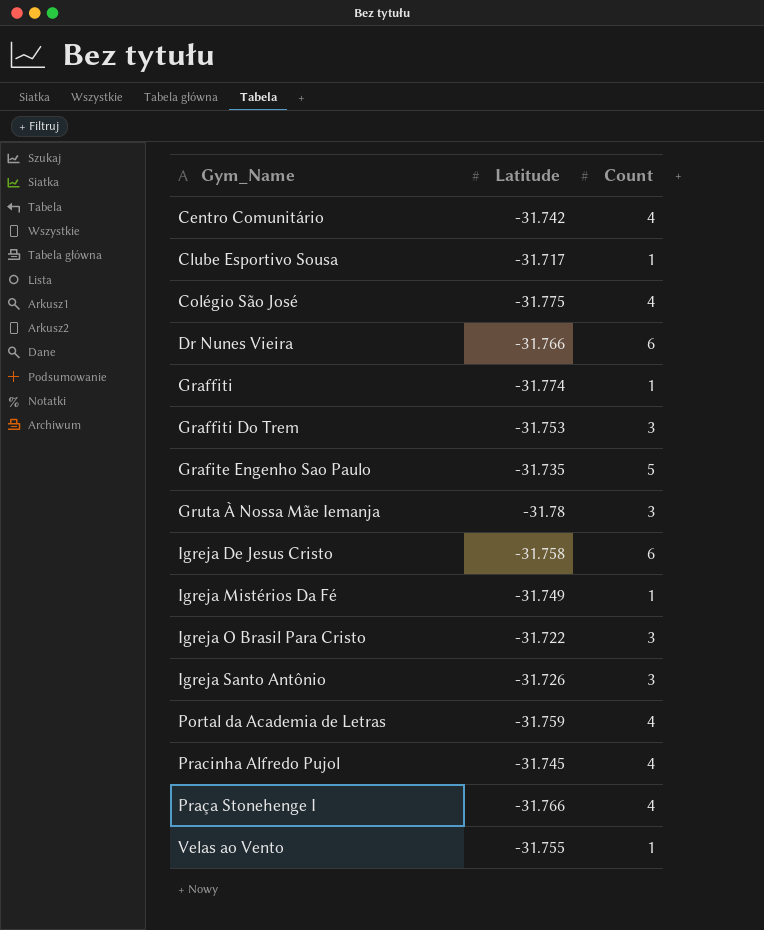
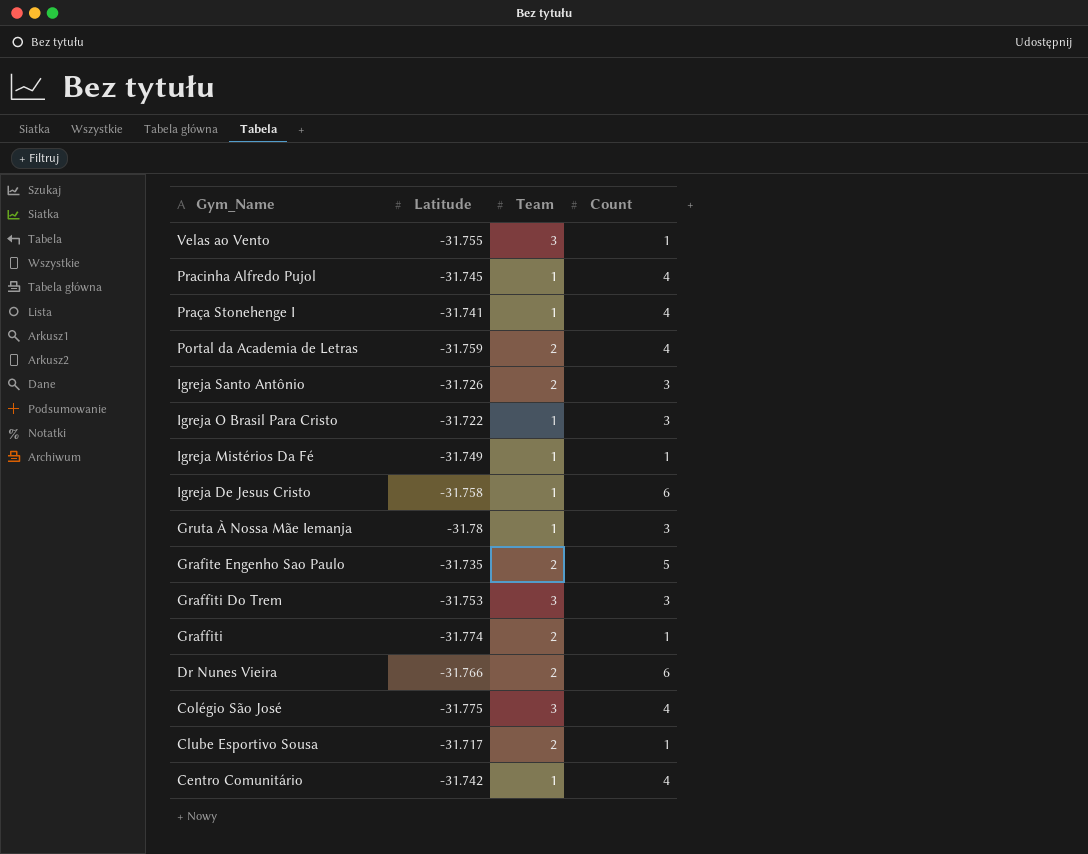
row order: none -> Gym_Name descending
column Team | position: none -> 3
Praça Stonehenge I | Latitude: -31.766 -> -31.741

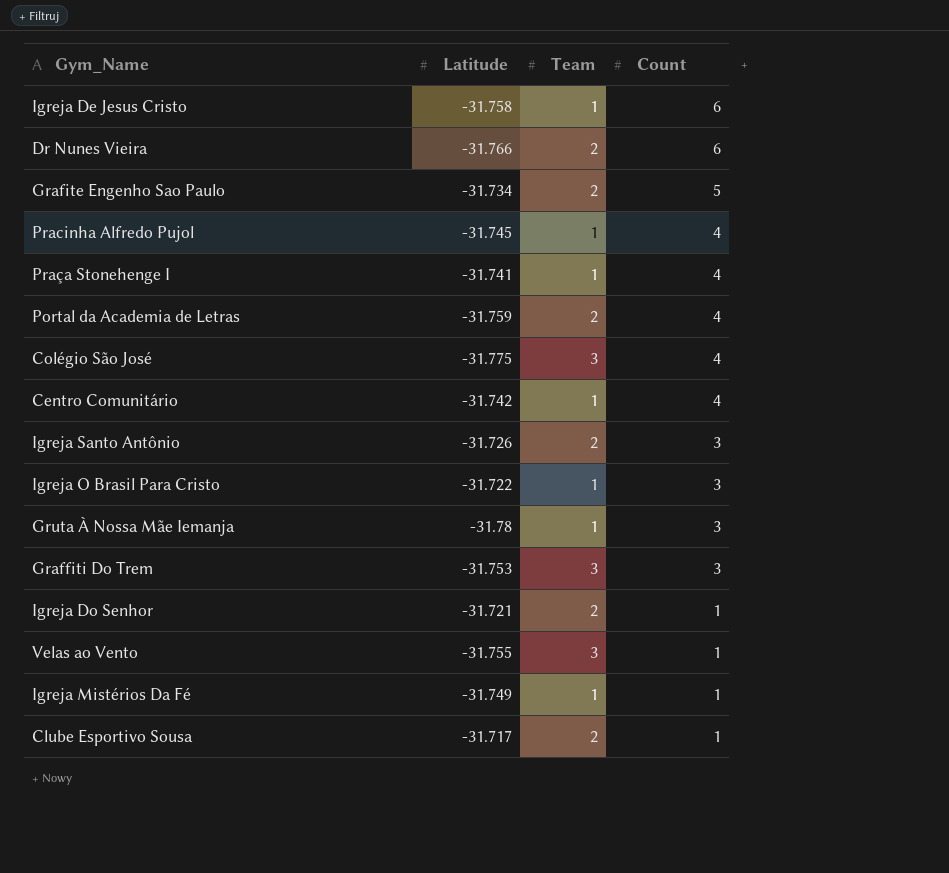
row order: Gym_Name descending -> Count descending
row Graffiti: -31.774 | 2 | 1 -> none
Grafite Engenho Sao Paulo | Latitude: -31.735 -> -31.734
row Igreja Do Senhor: none -> -31.721 | 2 | 1

